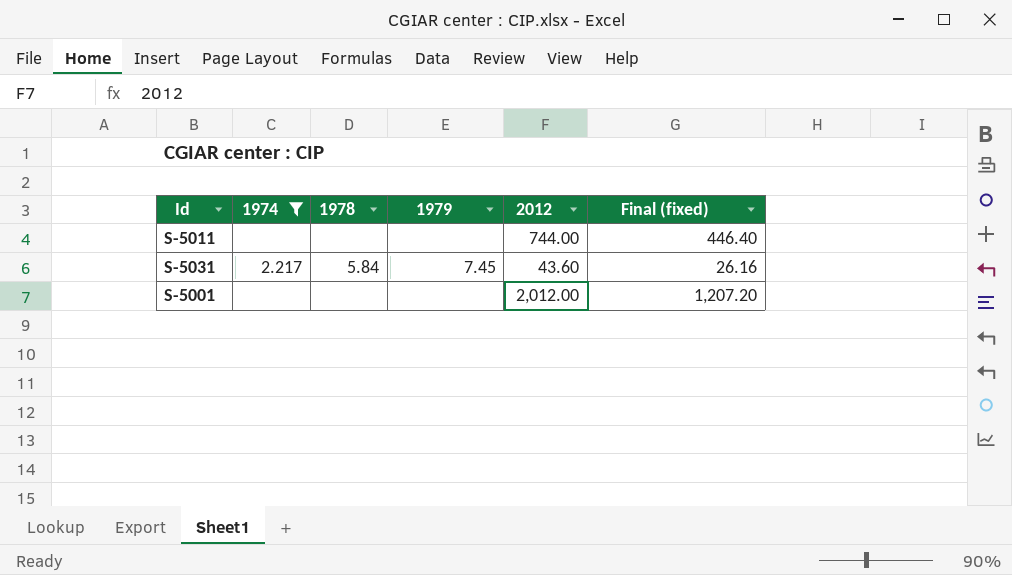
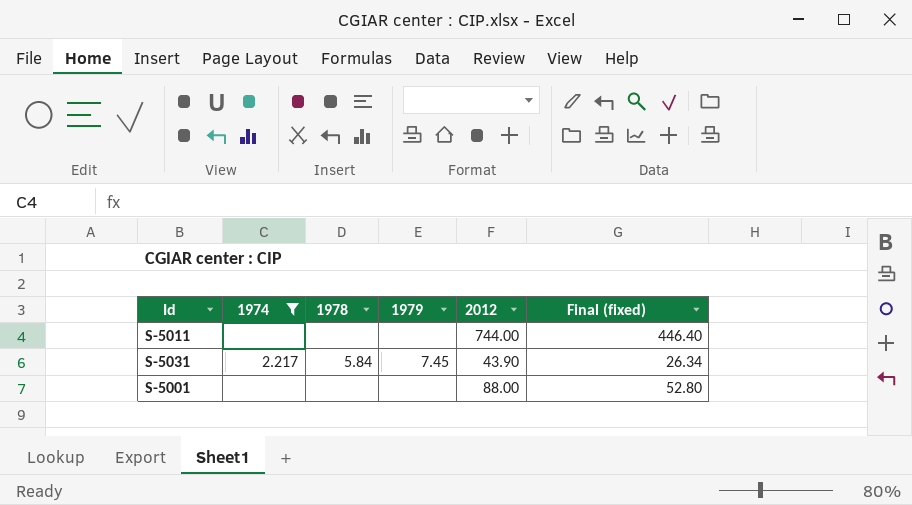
S-5031 | 2012: 43.60 -> 43.90
S-5031 | Final (fixed): 26.16 -> 26.34
S-5001 | 2012: 2,012.00 -> 88.00
S-5001 | Final (fixed): 1,207.20 -> 52.80

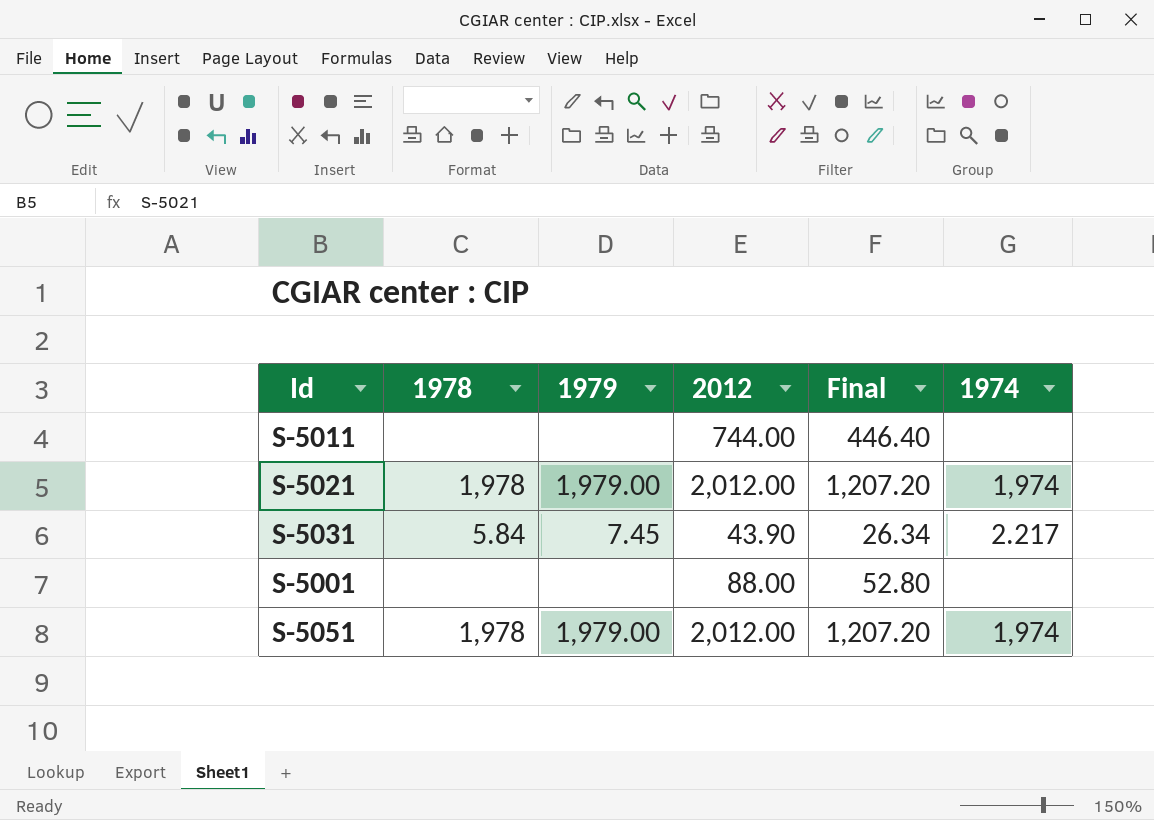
filter: 1974 != 1,974 -> none
column name: Final (fixed) -> Final
column 1974 | position: 2 -> 6

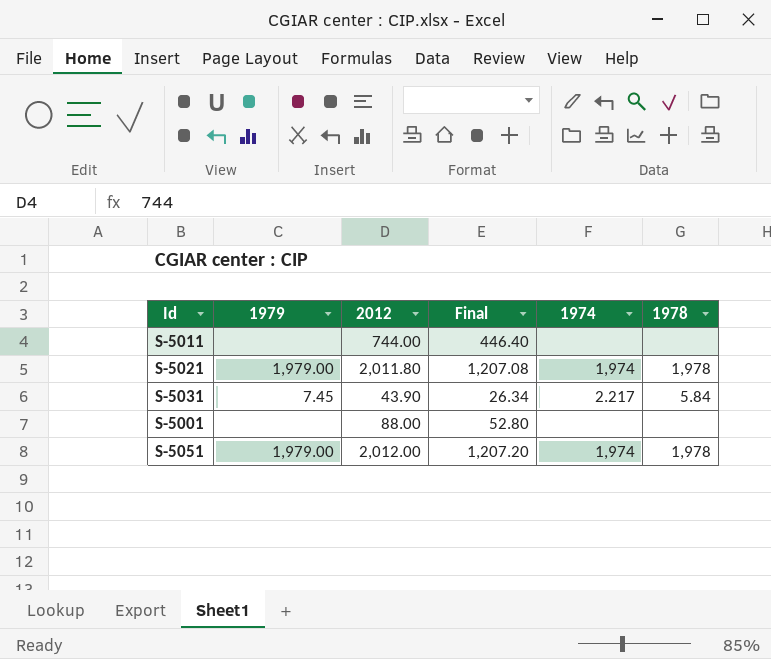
column 1978 | position: 2 -> 6
S-5021 | 2012: 2,012.00 -> 2,011.80
S-5021 | Final: 1,207.20 -> 1,207.08

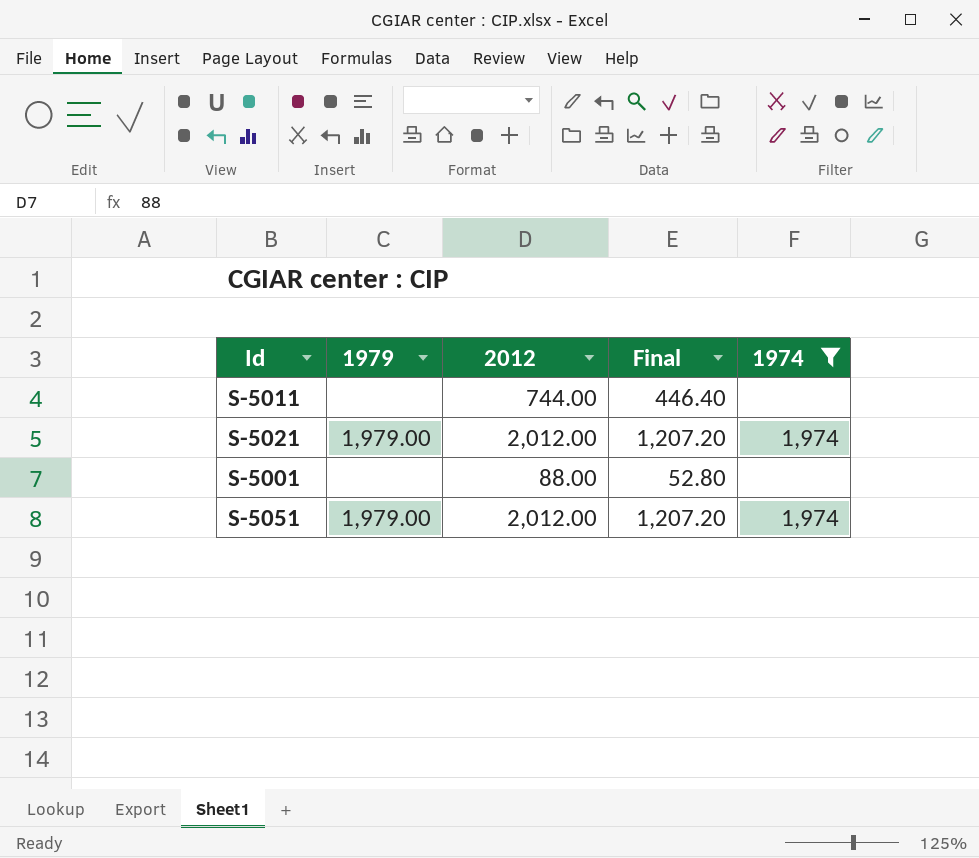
filter: none -> 1974 != 2.217
column 1978 | position: 6 -> none
S-5021 | 2012: 2,011.80 -> 2,012.00
S-5021 | Final: 1,207.08 -> 1,207.20

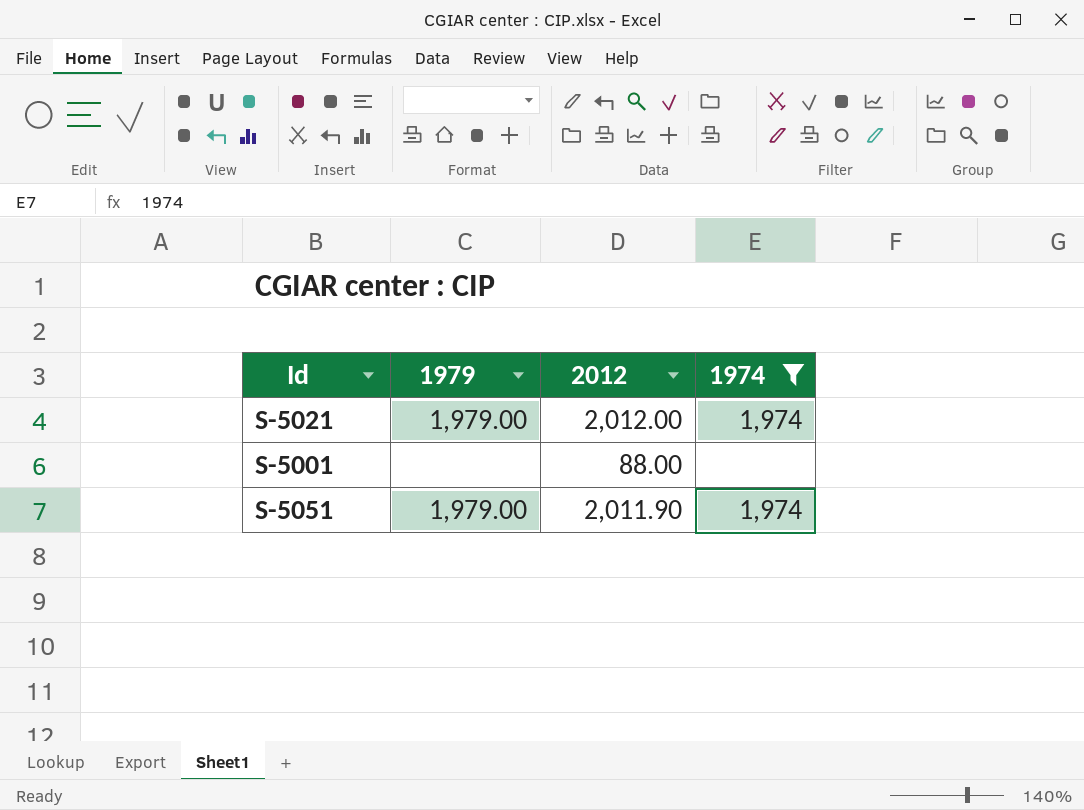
column Final | formula: [2012] * 0.6 -> none
row S-5011: none | 744.00 | 446.40 | none -> none
S-5051 | 2012: 2,012.00 -> 2,011.90

